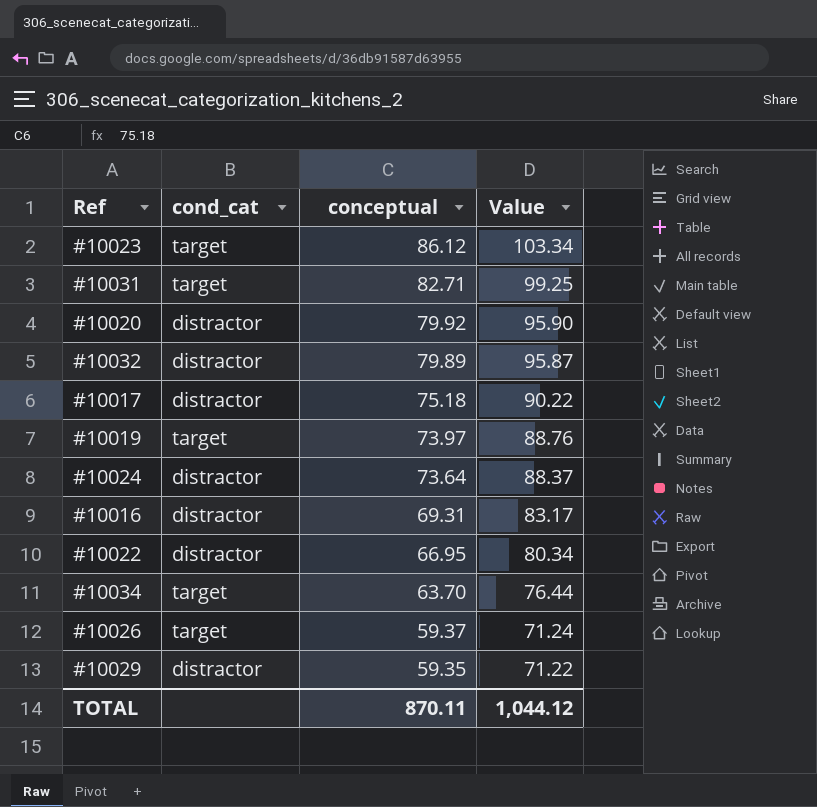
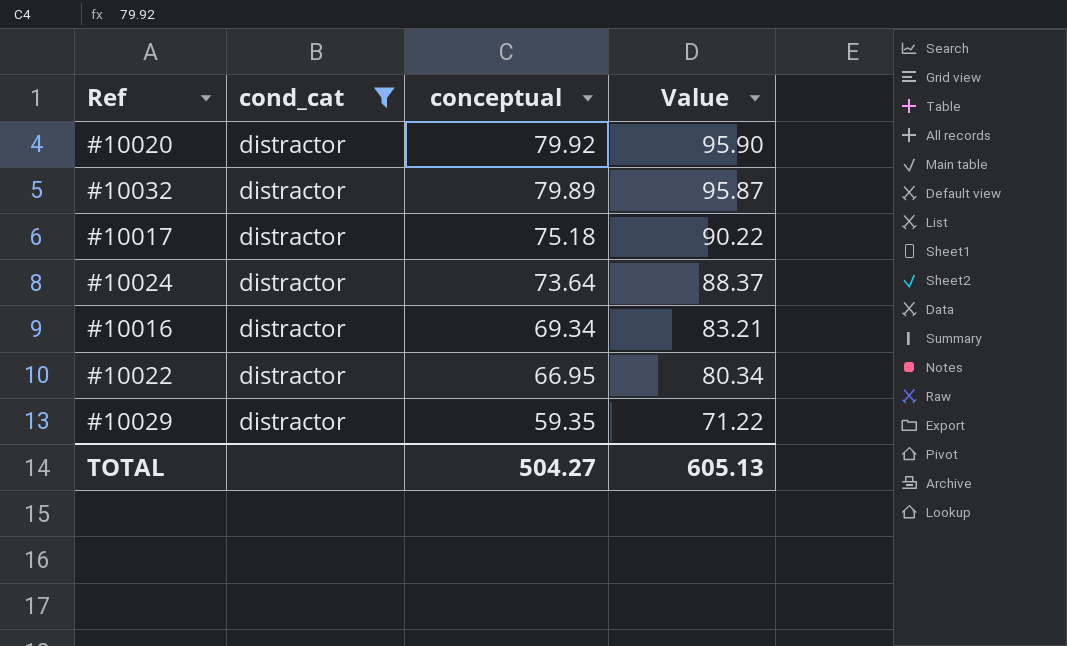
filter: none -> cond_cat = distractor
#10016 | conceptual: 69.31 -> 69.34
#10016 | Value: 83.17 -> 83.21
TOTAL | conceptual: 870.11 -> 504.27
TOTAL | Value: 1,044.12 -> 605.13

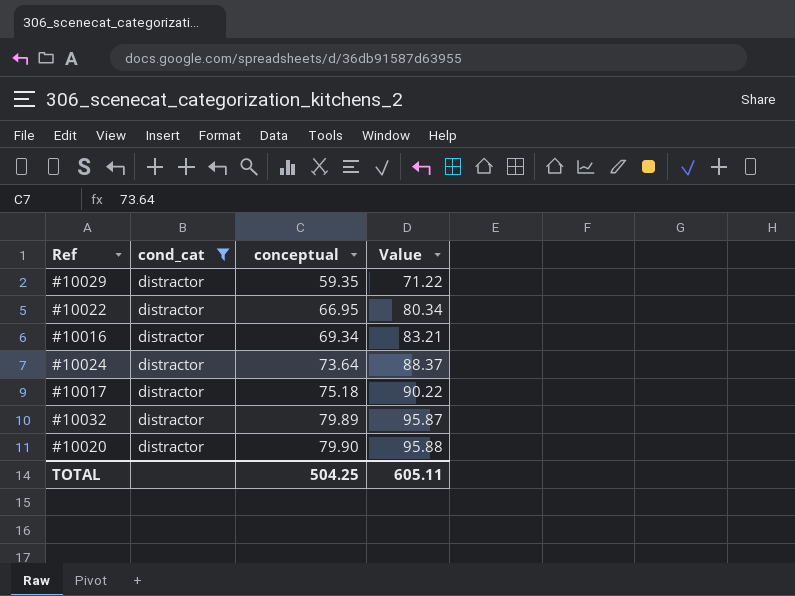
row order: conceptual descending -> conceptual ascending
#10020 | conceptual: 79.92 -> 79.90
#10020 | Value: 95.90 -> 95.88
TOTAL | conceptual: 504.27 -> 504.25
TOTAL | Value: 605.13 -> 605.11

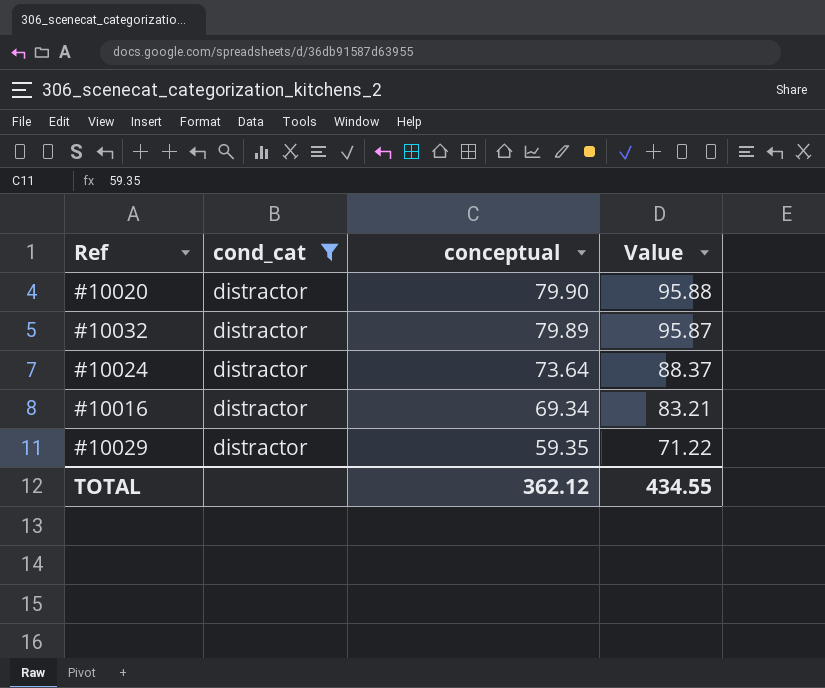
row order: conceptual ascending -> conceptual descending
row #10022: distractor | 66.95 | 80.34 -> none
row #10017: distractor | 75.18 | 90.22 -> none
TOTAL | conceptual: 504.25 -> 362.12
TOTAL | Value: 605.11 -> 434.55

